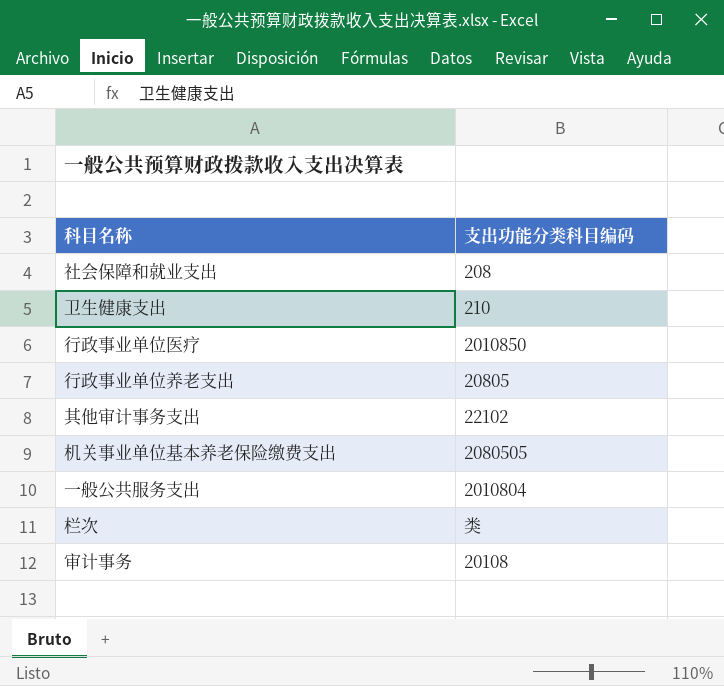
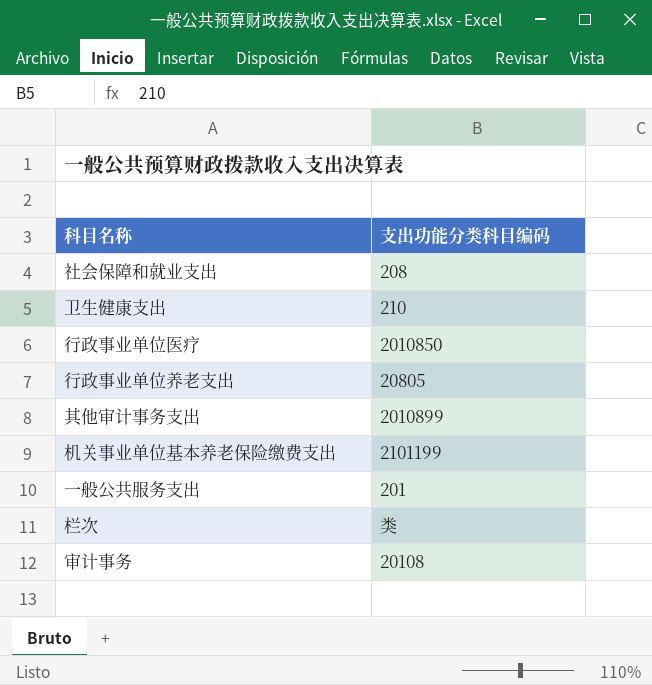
其他审计事务支出 | 支出功能分类科目编码: 22102 -> 2010899
机关事业单位基本养老保险缴费支出 | 支出功能分类科目编码: 2080505 -> 2101199
一般公共服务支出 | 支出功能分类科目编码: 2010804 -> 201

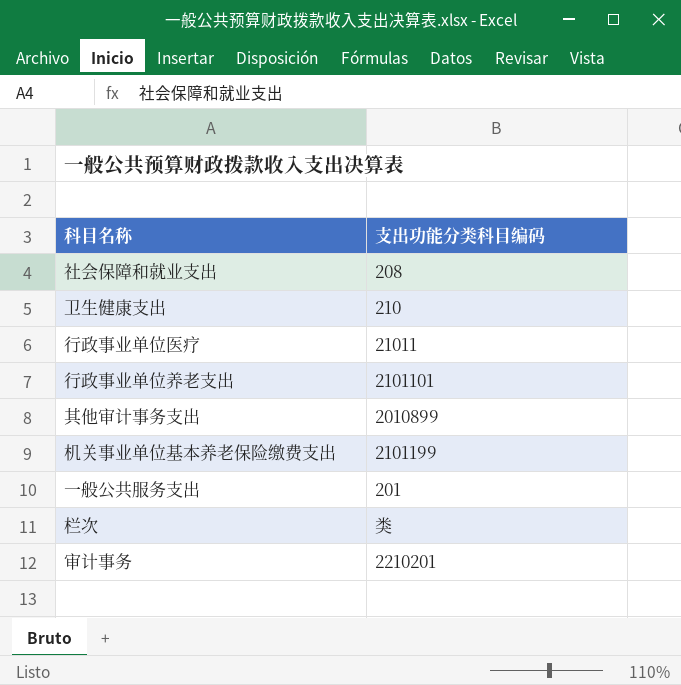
行政事业单位医疗 | 支出功能分类科目编码: 2010850 -> 21011
行政事业单位养老支出 | 支出功能分类科目编码: 20805 -> 2101101
审计事务 | 支出功能分类科目编码: 20108 -> 2210201

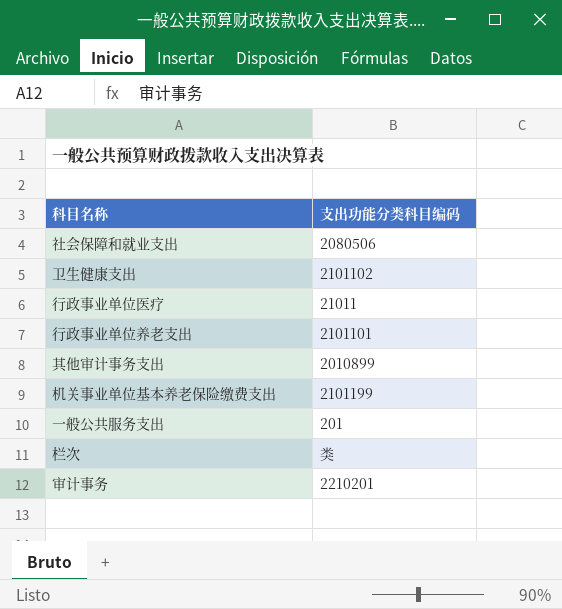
社会保障和就业支出 | 支出功能分类科目编码: 208 -> 2080506
卫生健康支出 | 支出功能分类科目编码: 210 -> 2101102

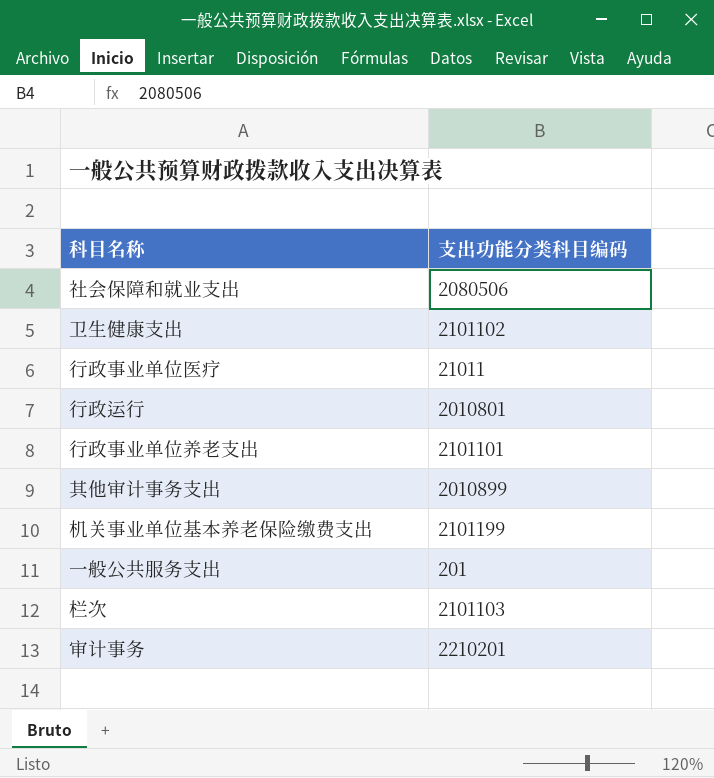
row 行政运行: none -> 2010801
栏次 | 支出功能分类科目编码: 类 -> 2101103

